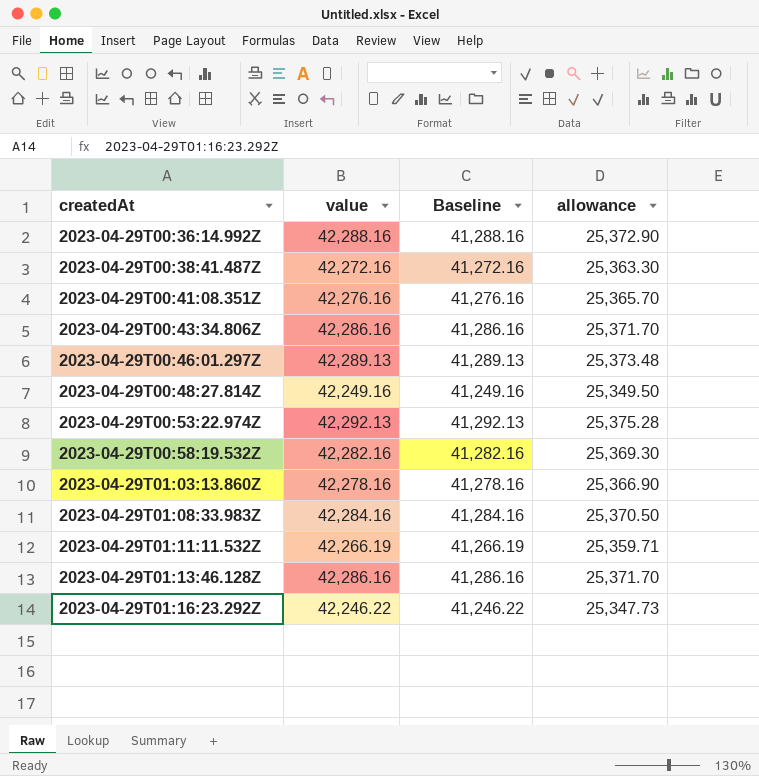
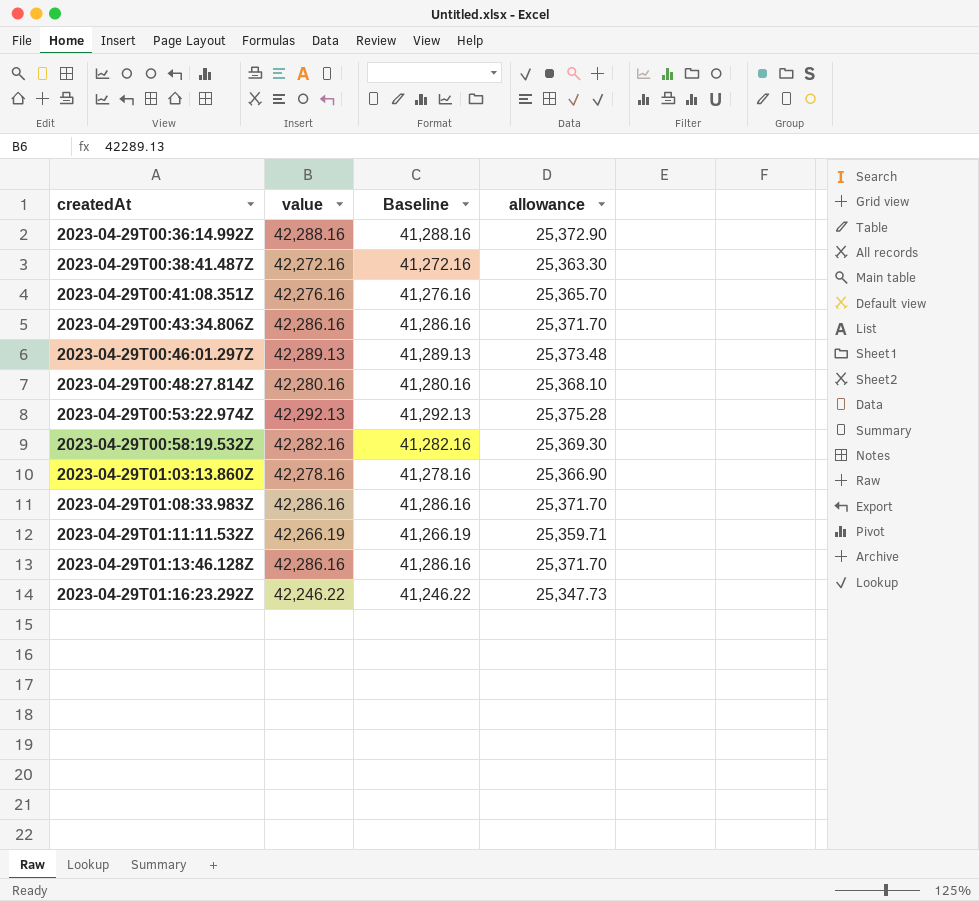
2023-04-29T00:48:27.814Z | value: 42,249.16 -> 42,280.16
2023-04-29T00:48:27.814Z | Baseline: 41,249.16 -> 41,280.16
2023-04-29T00:48:27.814Z | allowance: 25,349.50 -> 25,368.10
2023-04-29T01:08:33.983Z | value: 42,284.16 -> 42,286.16
2023-04-29T01:08:33.983Z | Baseline: 41,284.16 -> 41,286.16
2023-04-29T01:08:33.983Z | allowance: 25,370.50 -> 25,371.70

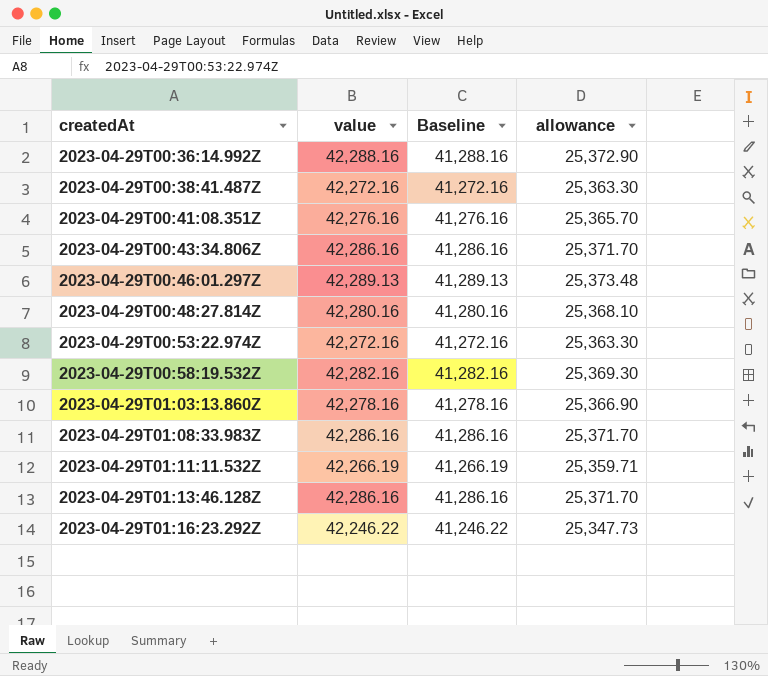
2023-04-29T00:53:22.974Z | value: 42,292.13 -> 42,272.16
2023-04-29T00:53:22.974Z | Baseline: 41,292.13 -> 41,272.16
2023-04-29T00:53:22.974Z | allowance: 25,375.28 -> 25,363.30

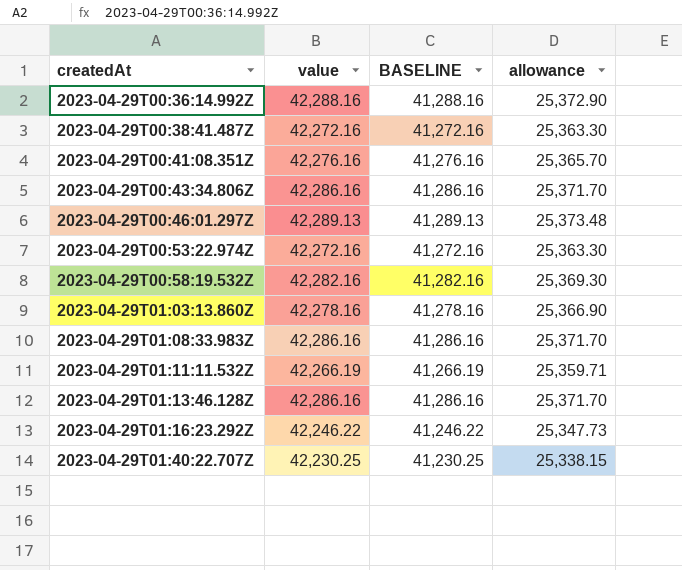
column name: Baseline -> BASELINE
row 2023-04-29T00:48:27.814Z: 42,280.16 | 41,280.16 | 25,368.10 -> none
row 2023-04-29T01:40:22.707Z: none -> 42,230.25 | 41,230.25 | 25,338.15

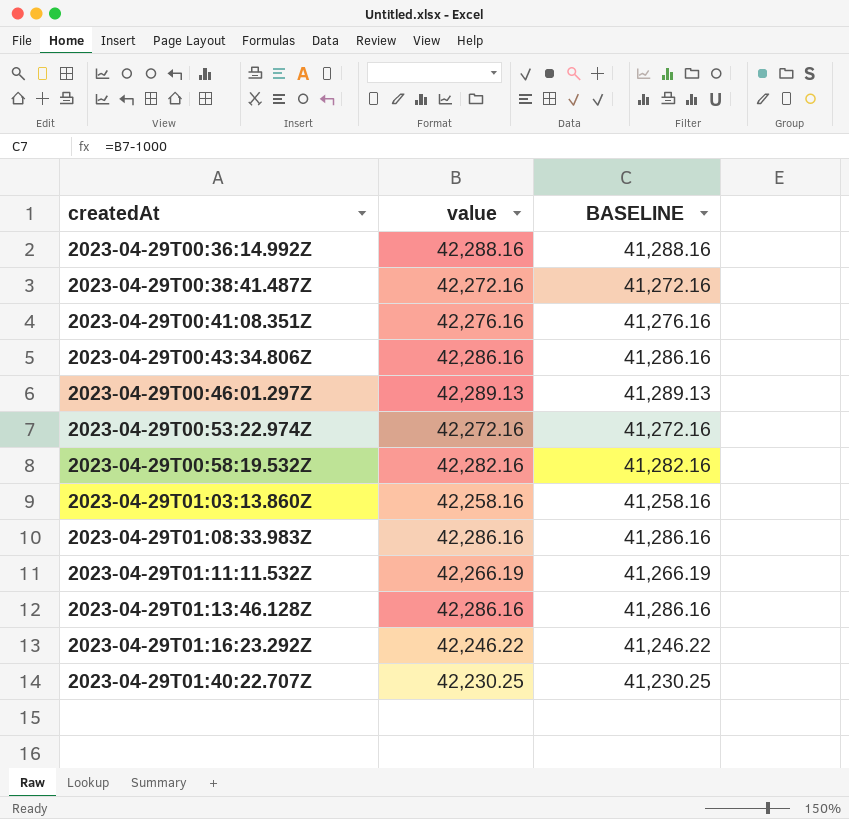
column allowance | formula: [value] * 0.6 -> none
2023-04-29T01:03:13.860Z | value: 42,278.16 -> 42,258.16
2023-04-29T01:03:13.860Z | BASELINE: 41,278.16 -> 41,258.16

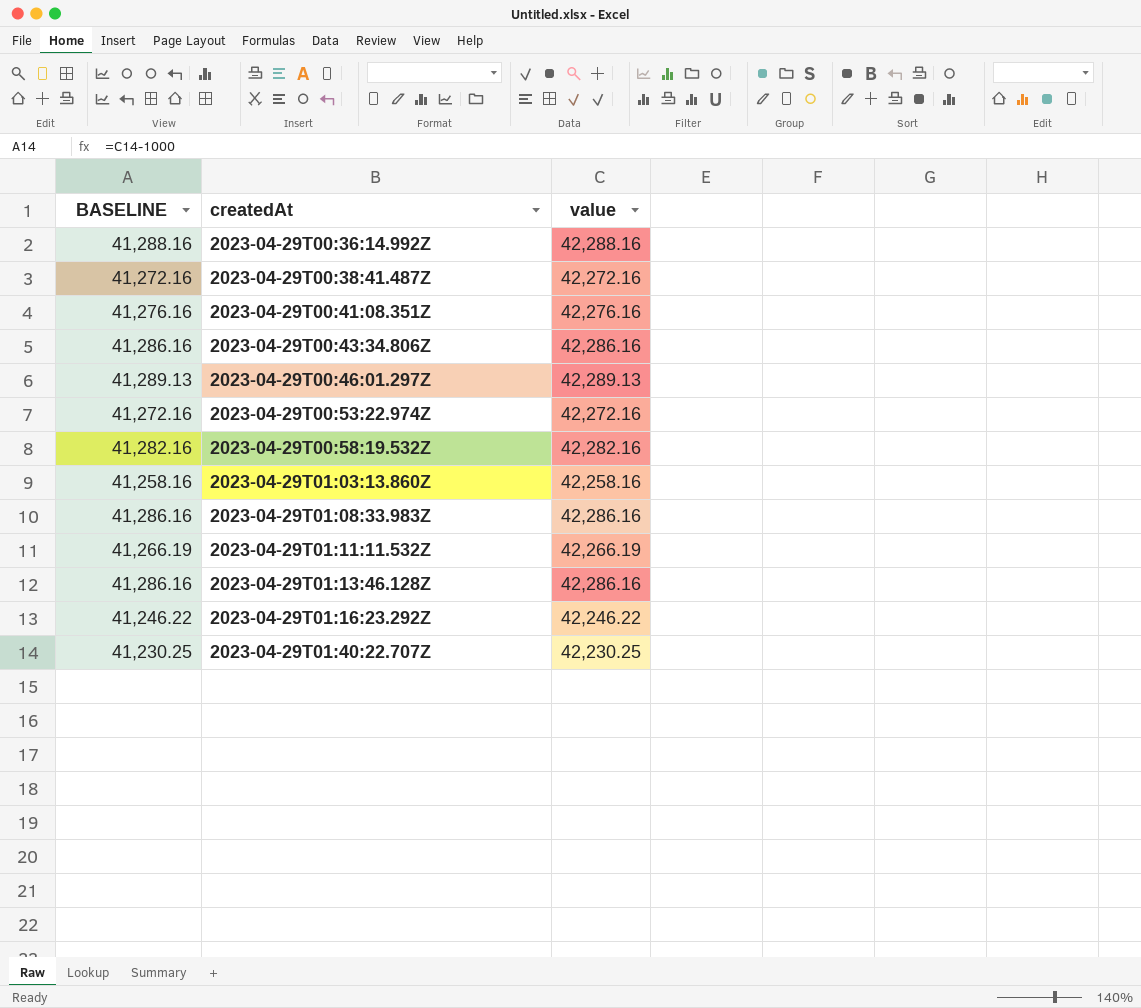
column BASELINE | position: 3 -> 1

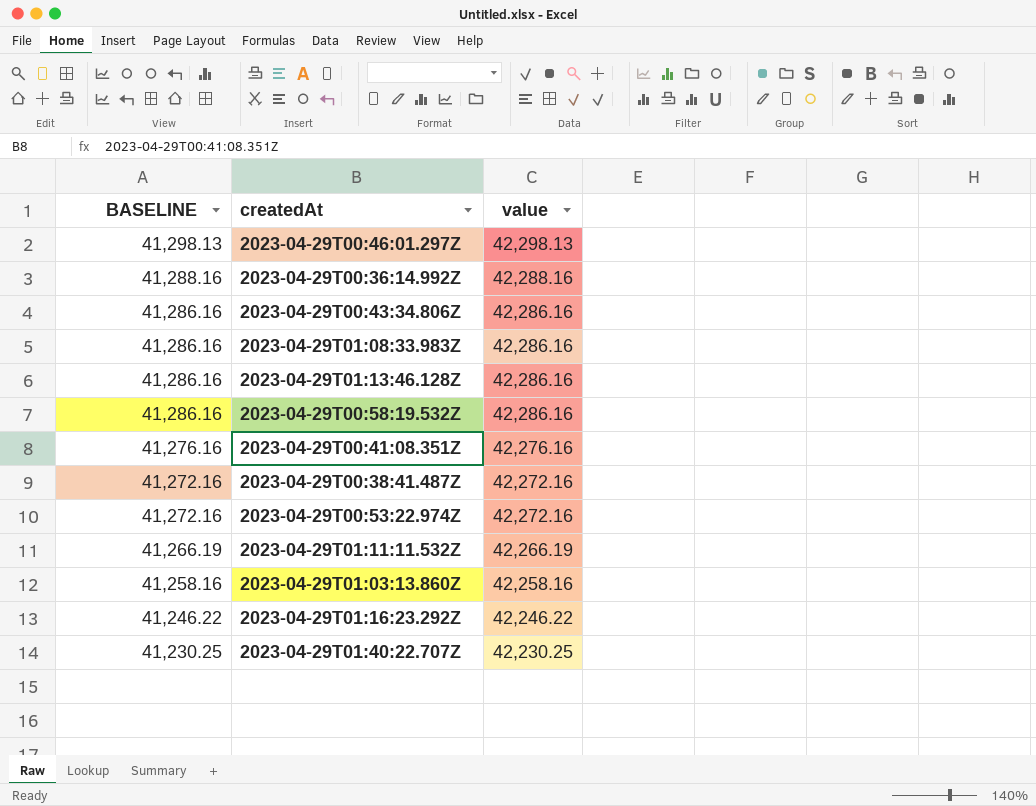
row order: createdAt ascending -> BASELINE descending
2023-04-29T00:46:01.297Z | BASELINE: 41,289.13 -> 41,298.13
2023-04-29T00:46:01.297Z | value: 42,289.13 -> 42,298.13
2023-04-29T00:58:19.532Z | BASELINE: 41,282.16 -> 41,286.16
2023-04-29T00:58:19.532Z | value: 42,282.16 -> 42,286.16

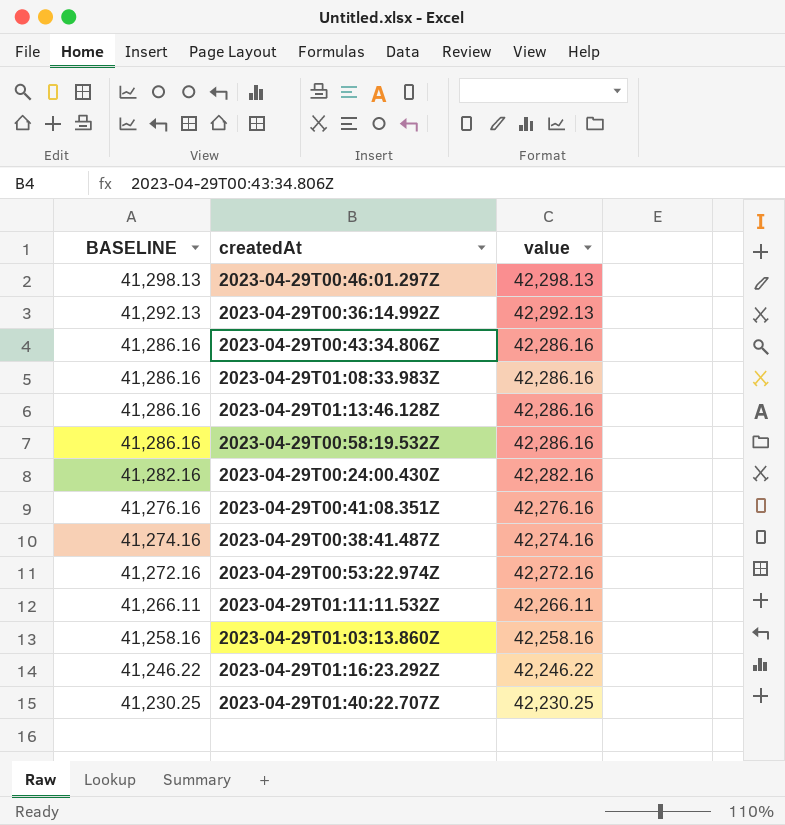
2023-04-29T00:36:14.992Z | BASELINE: 41,288.16 -> 41,292.13
2023-04-29T00:36:14.992Z | value: 42,288.16 -> 42,292.13
row 2023-04-29T00:24:00.430Z: none -> 41,282.16 | 42,282.16
2023-04-29T00:38:41.487Z | BASELINE: 41,272.16 -> 41,274.16
2023-04-29T00:38:41.487Z | value: 42,272.16 -> 42,274.16
2023-04-29T01:11:11.532Z | BASELINE: 41,266.19 -> 41,266.11
2023-04-29T01:11:11.532Z | value: 42,266.19 -> 42,266.11

